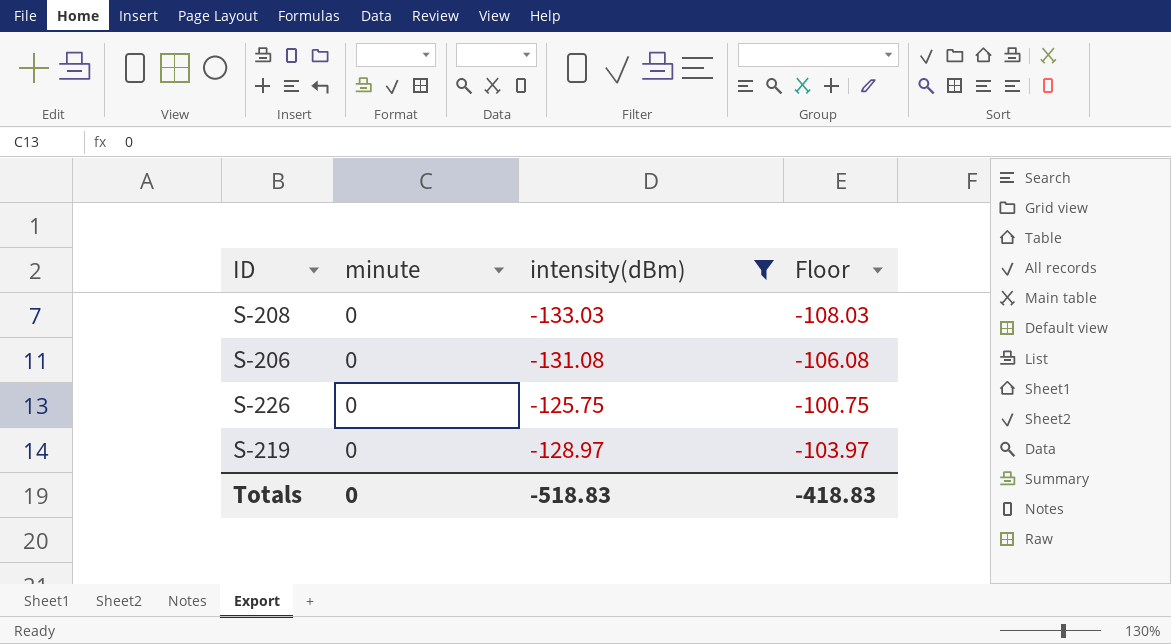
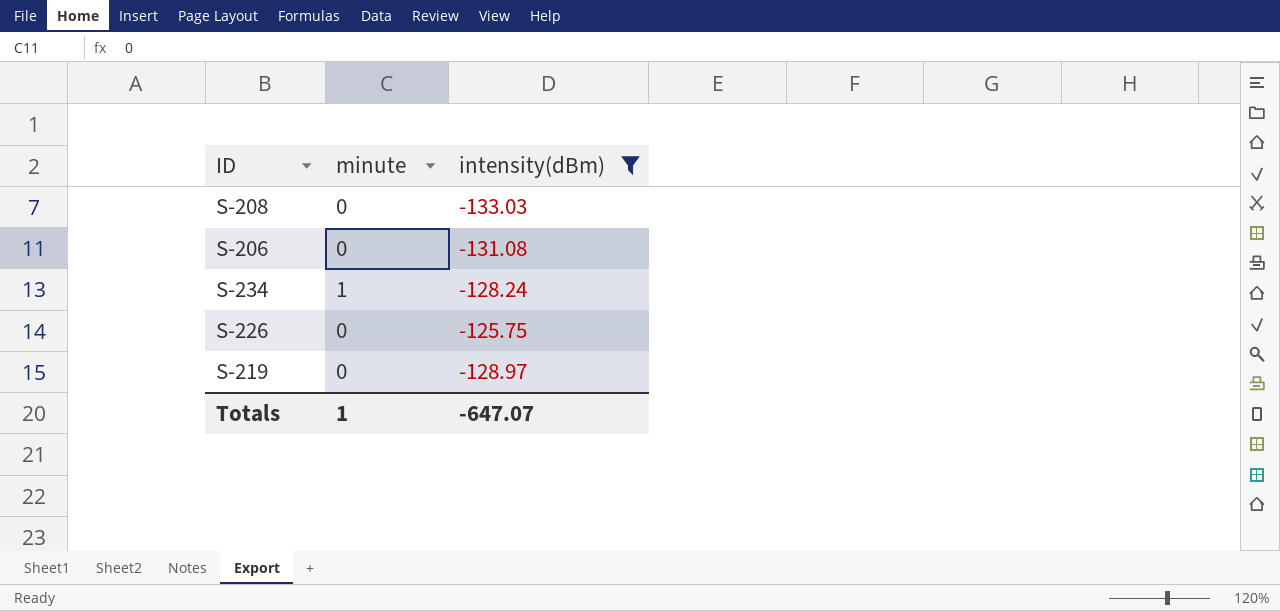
column Floor | formula: [intensity(dBm)] + 25 -> none
row S-234: none -> 1 | -128.24
Totals | minute: 0 -> 1
Totals | intensity(dBm): -518.83 -> -647.07

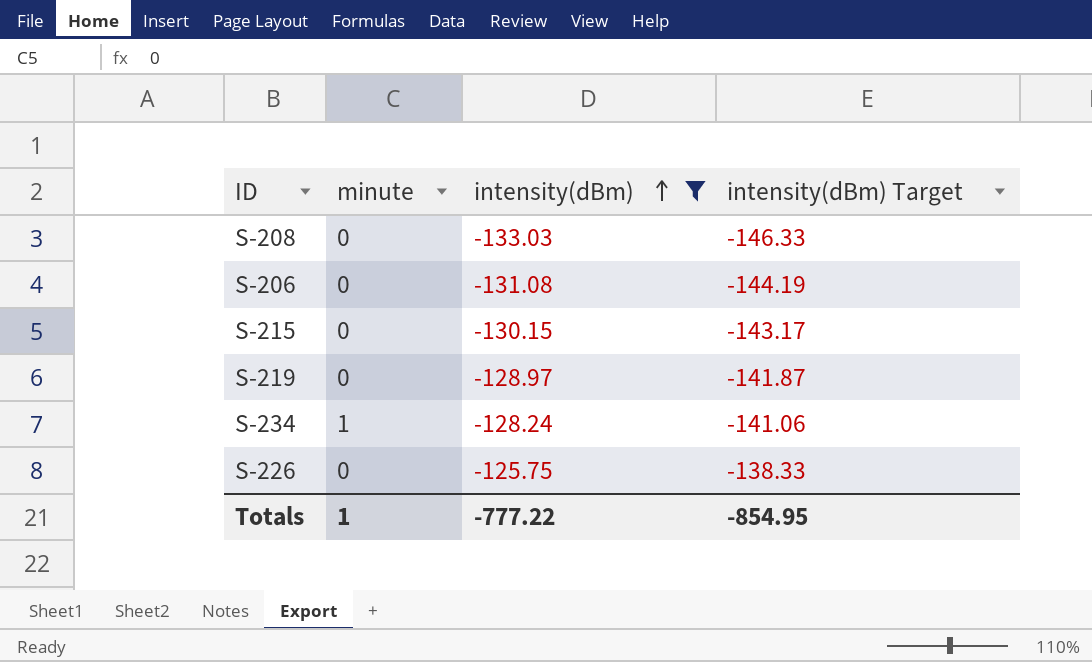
row order: none -> intensity(dBm) ascending
column intensity(dBm) Target | formula: none -> [intensity(dBm)] * 1.1
row S-215: none -> 0 | -130.15 | -143.17
Totals | intensity(dBm): -647.07 -> -777.22

